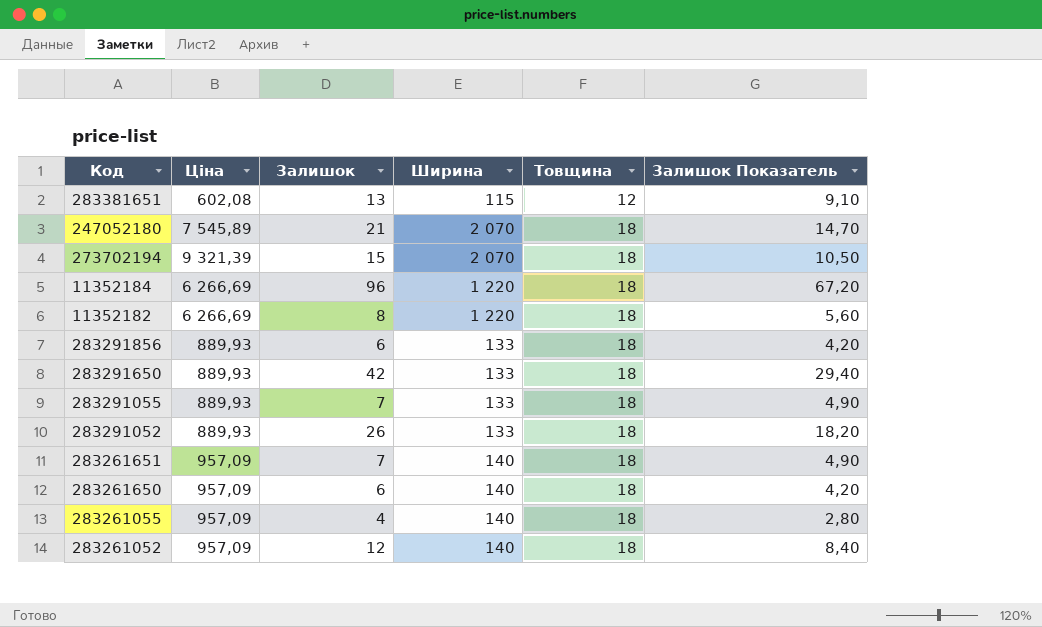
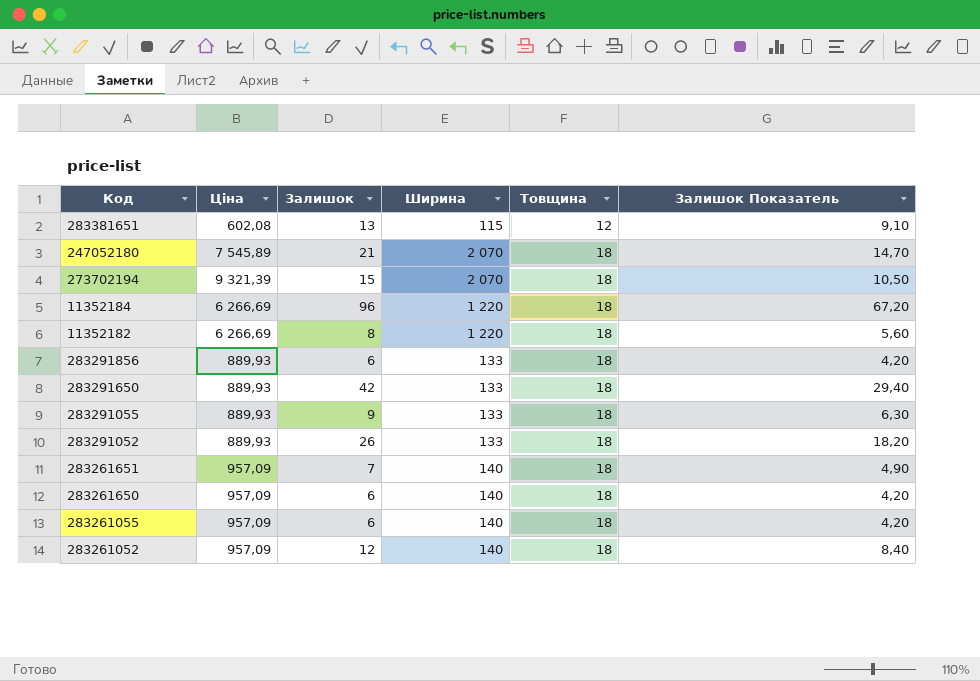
283291055 | Залишок: 7 -> 9
283291055 | Залишок Показатель: 4,90 -> 6,30
283261055 | Залишок: 4 -> 6
283261055 | Залишок Показатель: 2,80 -> 4,20

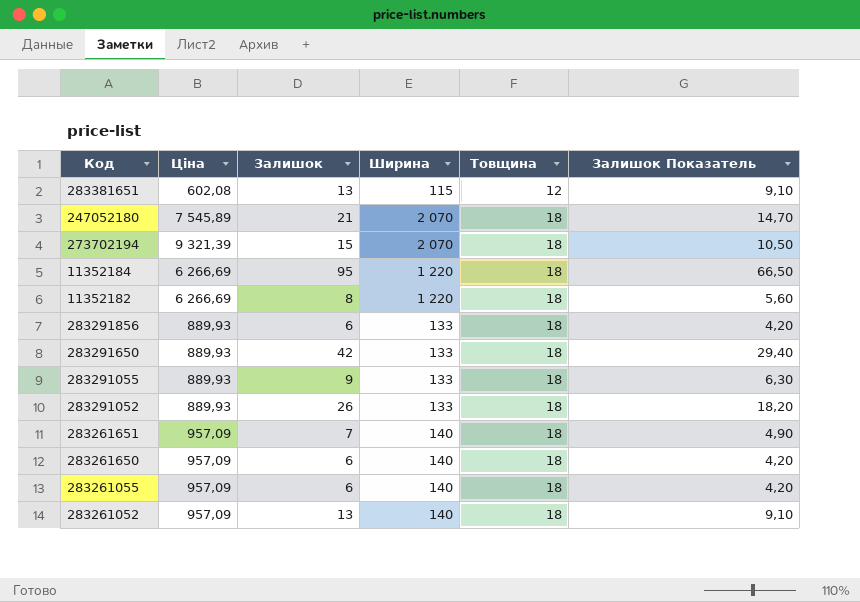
11352184 | Залишок: 96 -> 95
11352184 | Залишок Показатель: 67,20 -> 66,50
283261052 | Залишок: 12 -> 13
283261052 | Залишок Показатель: 8,40 -> 9,10

